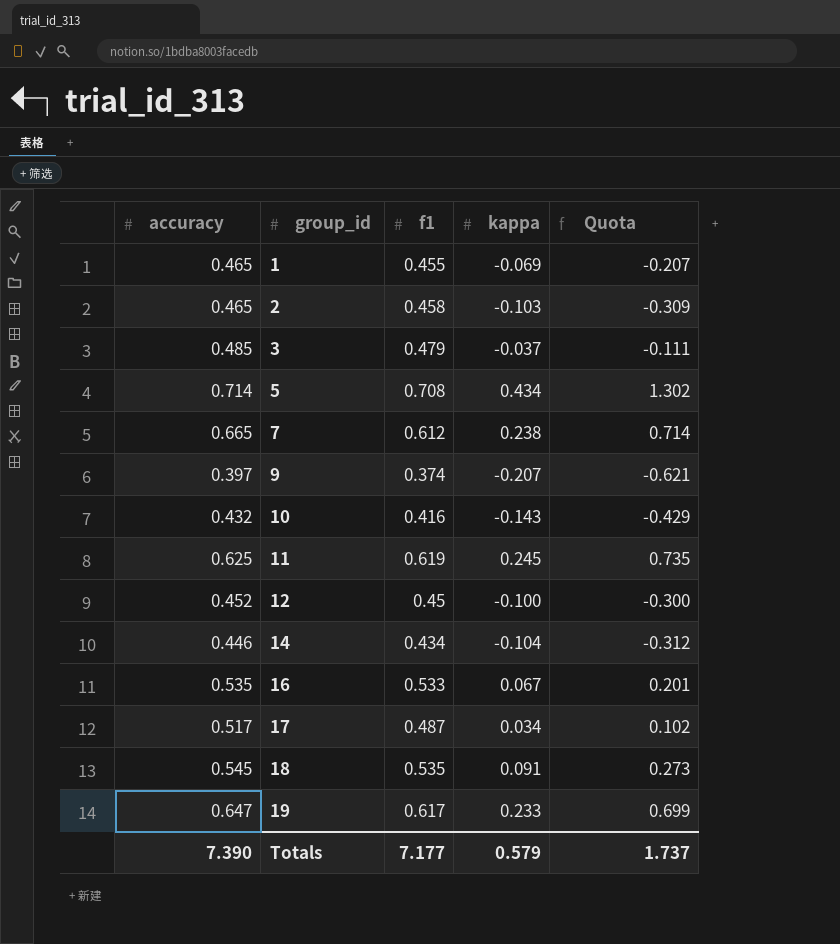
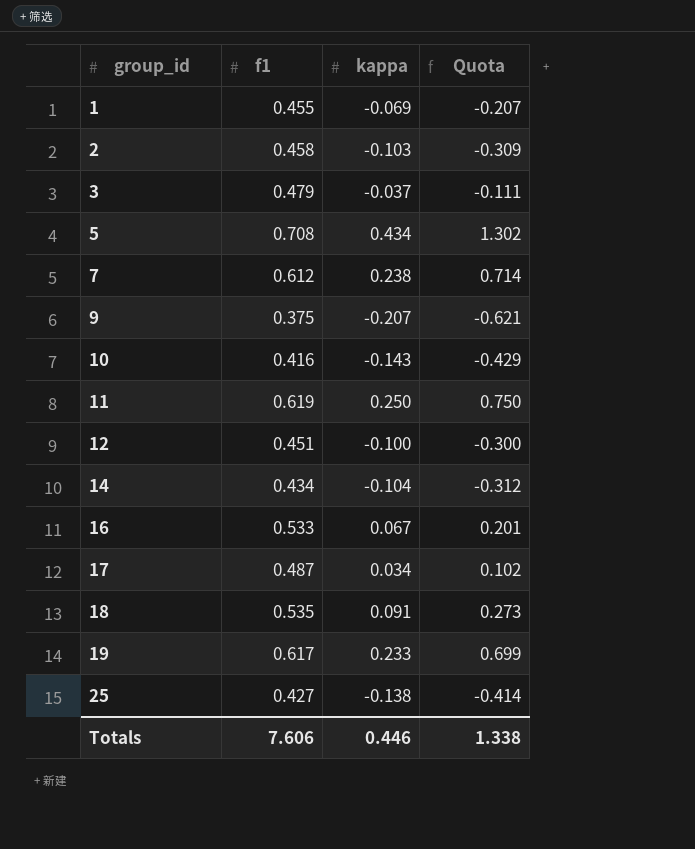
column accuracy | position: 1 -> none
9 | f1: 0.374 -> 0.375
11 | kappa: 0.245 -> 0.250
11 | Quota: 0.735 -> 0.750
12 | f1: 0.45 -> 0.451
row 25: none -> 0.427 | -0.138 | -0.414
Totals | f1: 7.177 -> 7.606
Totals | kappa: 0.579 -> 0.446
Totals | Quota: 1.737 -> 1.338

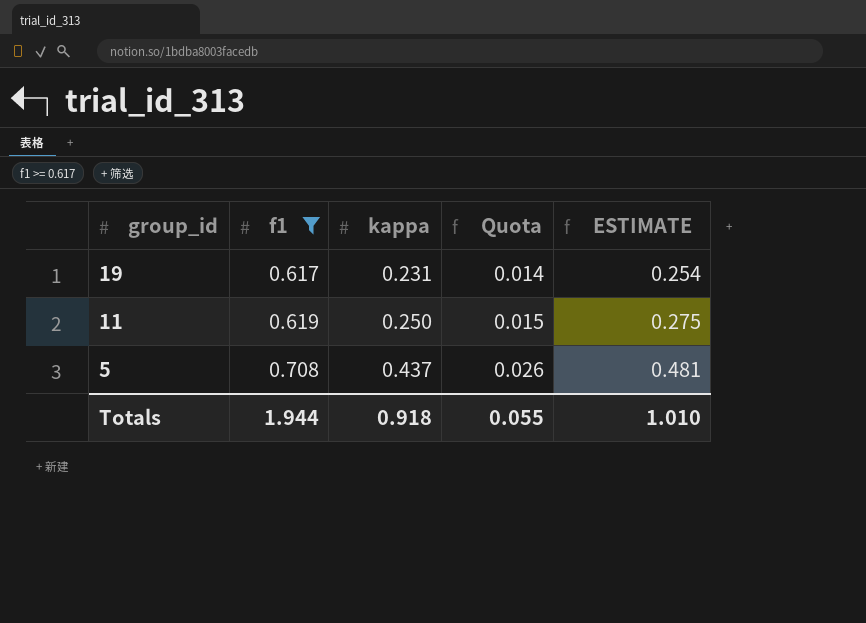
filter: none -> f1 >= 0.617
row order: group_id ascending -> group_id descending
column Quota | formula: [kappa] * 3 -> [kappa] * 0.06
column ESTIMATE | formula: none -> [kappa] * 1.1
19 | kappa: 0.233 -> 0.231
5 | kappa: 0.434 -> 0.437
Totals | f1: 7.606 -> 1.944
Totals | kappa: 0.446 -> 0.918
Totals | Quota: 1.338 -> 0.055

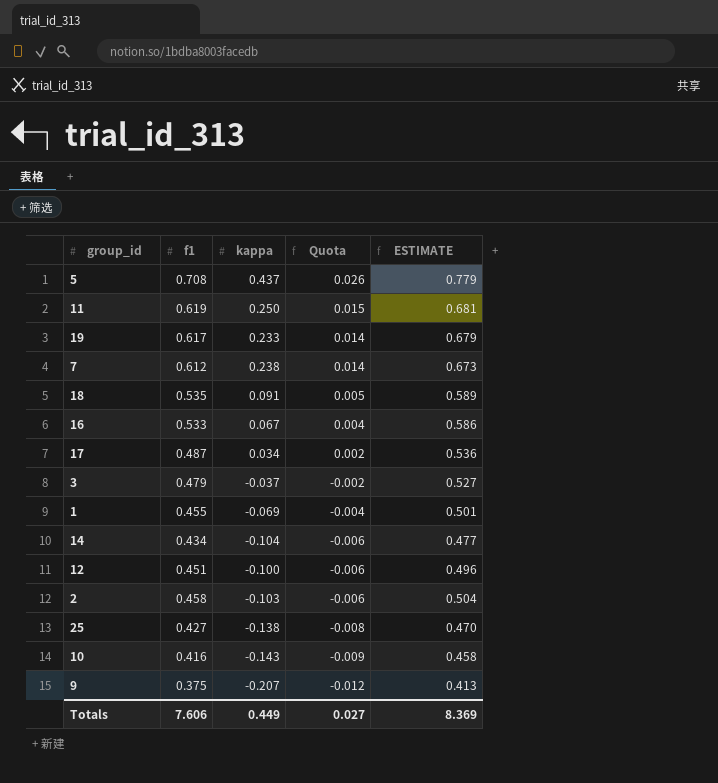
filter: f1 >= 0.617 -> none
row order: group_id descending -> Quota descending
column ESTIMATE | formula: [kappa] * 1.1 -> [f1] * 1.1
19 | kappa: 0.231 -> 0.233
Totals | f1: 1.944 -> 7.606
Totals | kappa: 0.918 -> 0.449
Totals | Quota: 0.055 -> 0.027
Totals | ESTIMATE: 1.010 -> 8.369

